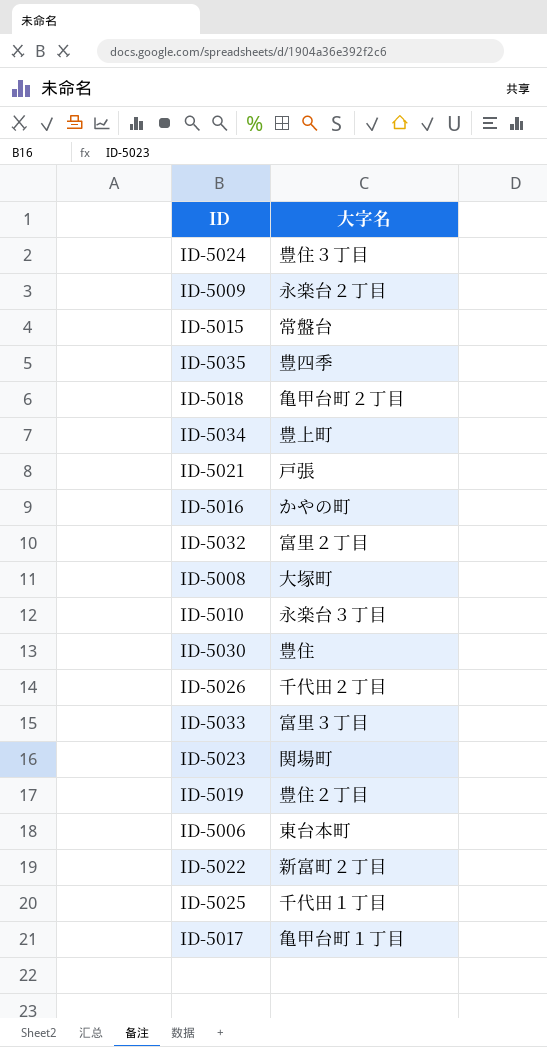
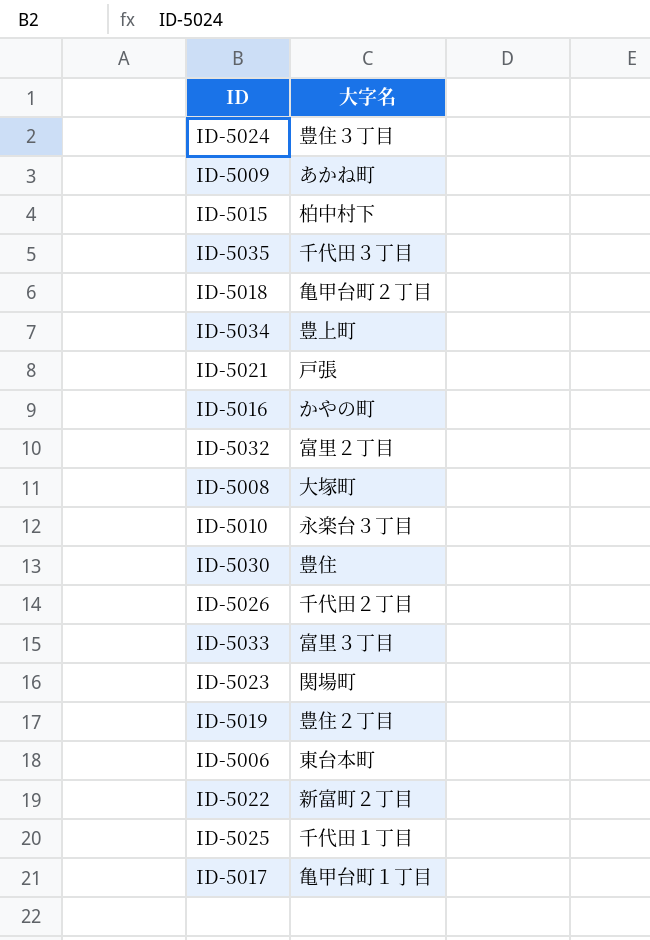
ID-5009 | 大字名: 永楽台２丁目 -> あかね町
ID-5015 | 大字名: 常盤台 -> 柏中村下
ID-5035 | 大字名: 豊四季 -> 千代田３丁目

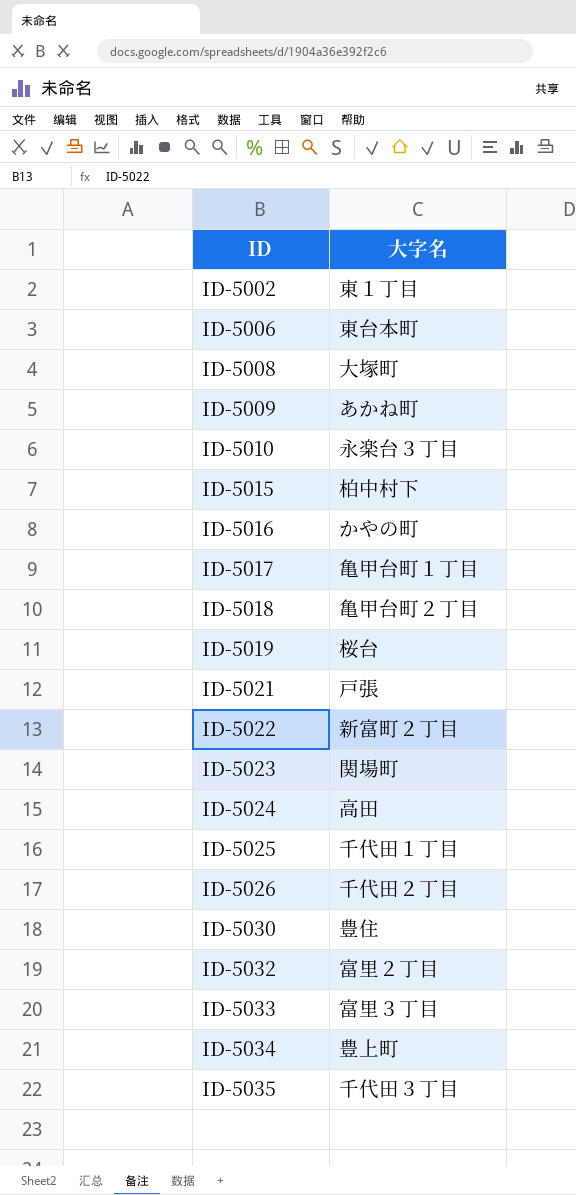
row order: none -> ID ascending
row ID-5002: none -> 東１丁目
ID-5019 | 大字名: 豊住２丁目 -> 桜台
ID-5024 | 大字名: 豊住３丁目 -> 高田

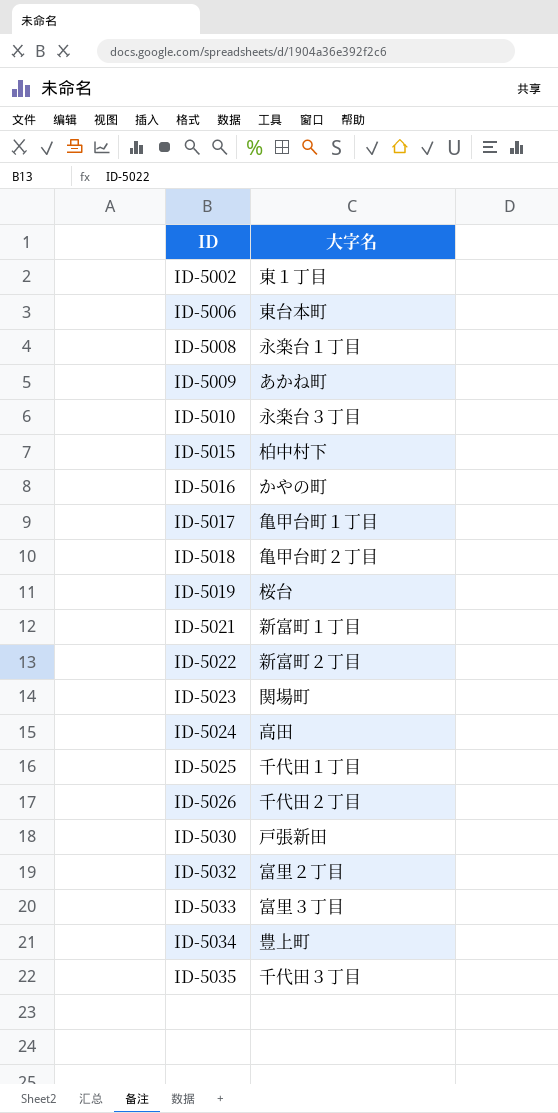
ID-5008 | 大字名: 大塚町 -> 永楽台１丁目
ID-5021 | 大字名: 戸張 -> 新富町１丁目
ID-5030 | 大字名: 豊住 -> 戸張新田

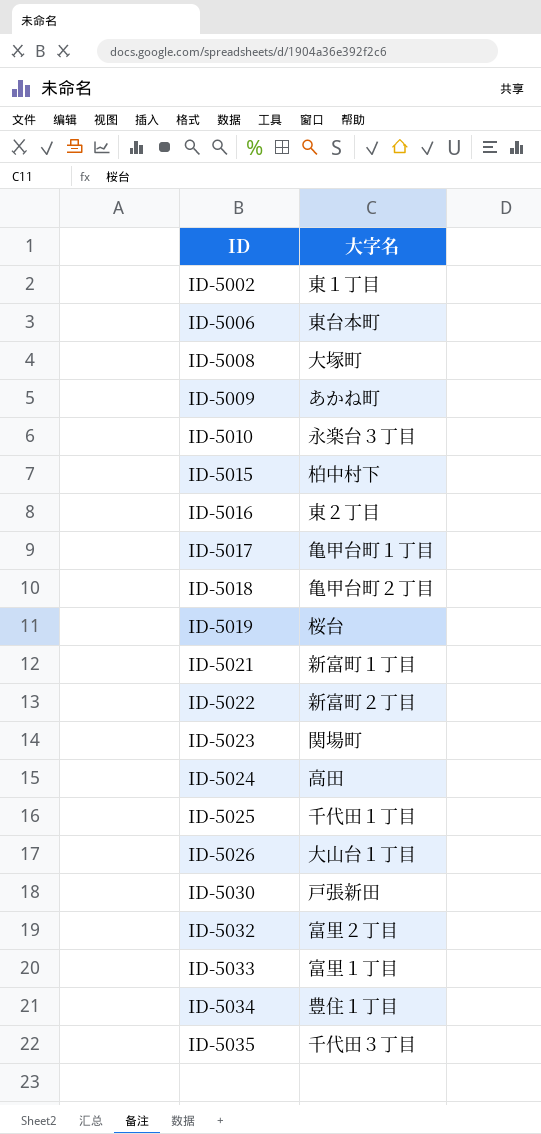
ID-5008 | 大字名: 永楽台１丁目 -> 大塚町
ID-5016 | 大字名: かやの町 -> 東２丁目
ID-5026 | 大字名: 千代田２丁目 -> 大山台１丁目
ID-5033 | 大字名: 富里３丁目 -> 富里１丁目
ID-5034 | 大字名: 豊上町 -> 豊住１丁目

